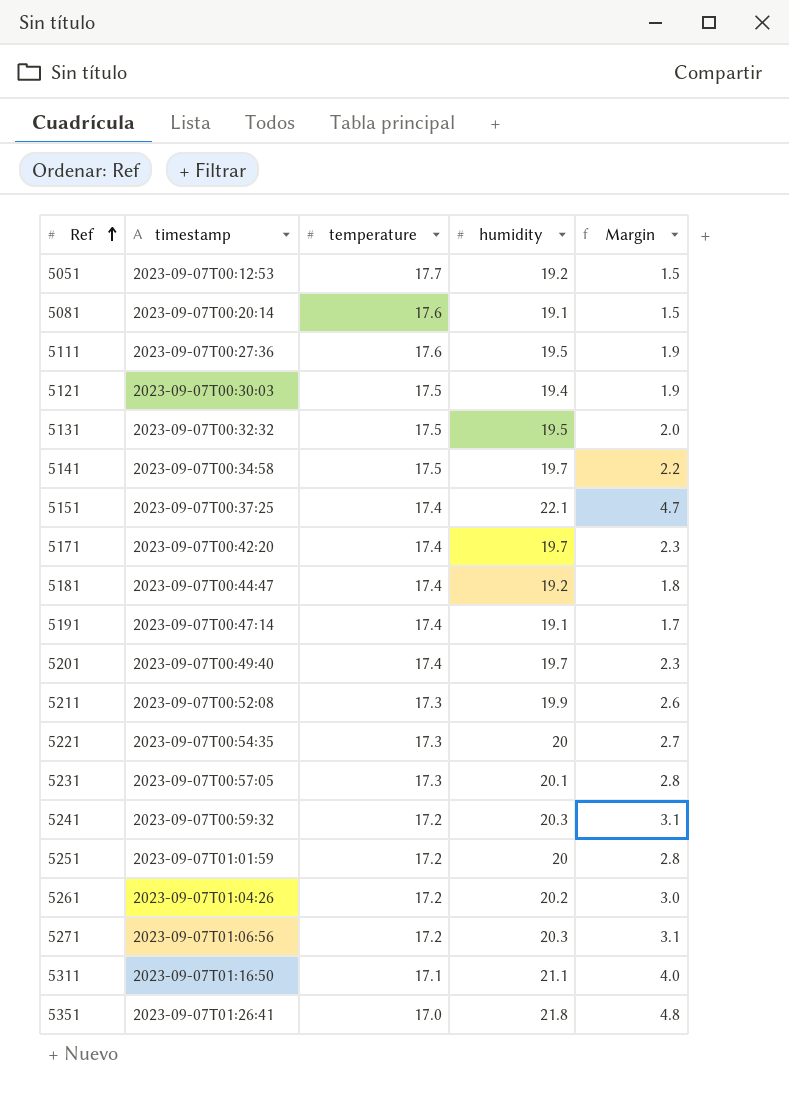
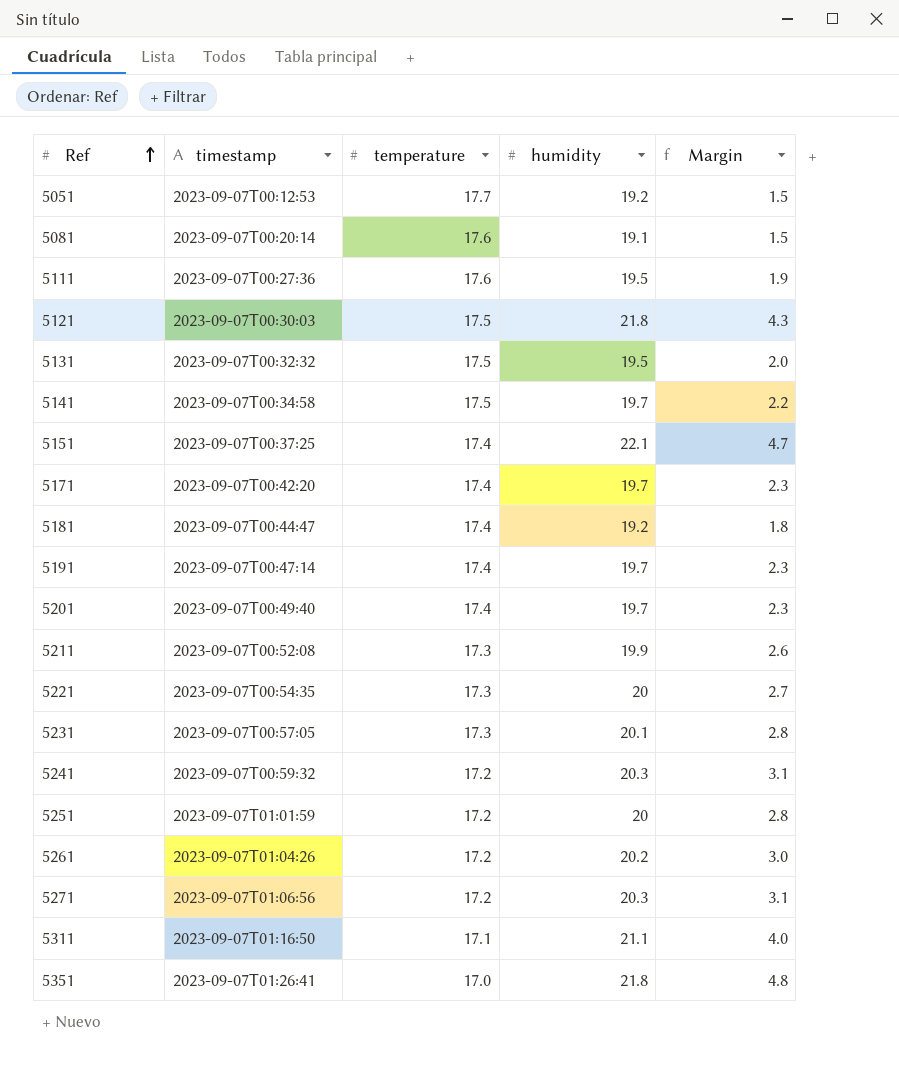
5121 | humidity: 19.4 -> 21.8
5121 | Margin: 1.9 -> 4.3
5191 | humidity: 19.1 -> 19.7
5191 | Margin: 1.7 -> 2.3

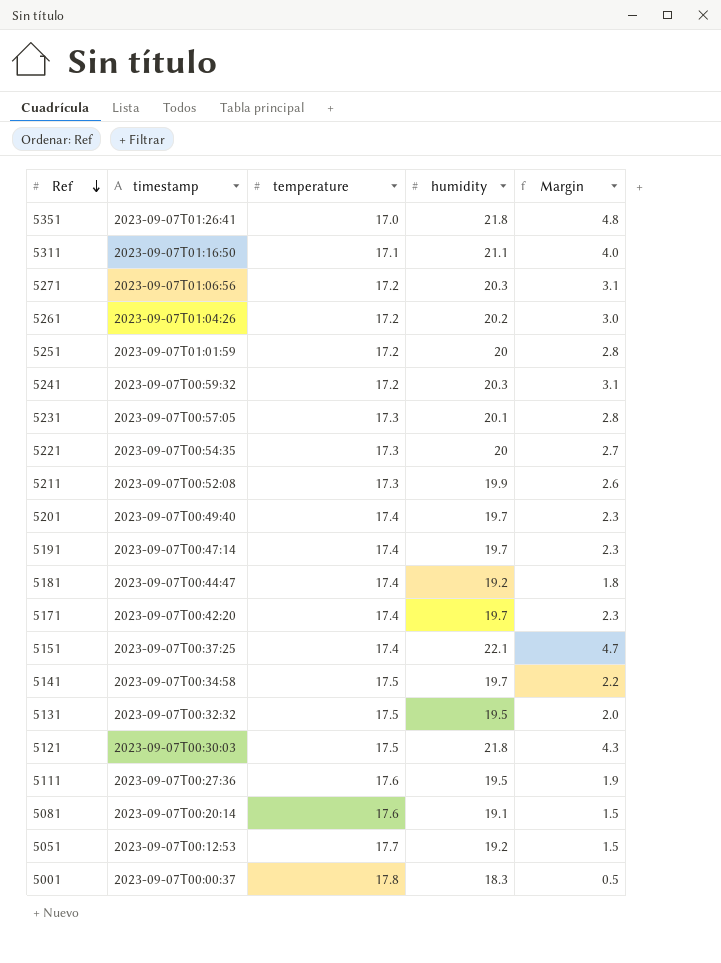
row order: Ref ascending -> Ref descending
row 5001: none -> 2023-09-07T00:00:37 | 17.8 | 18.3 | 0.5

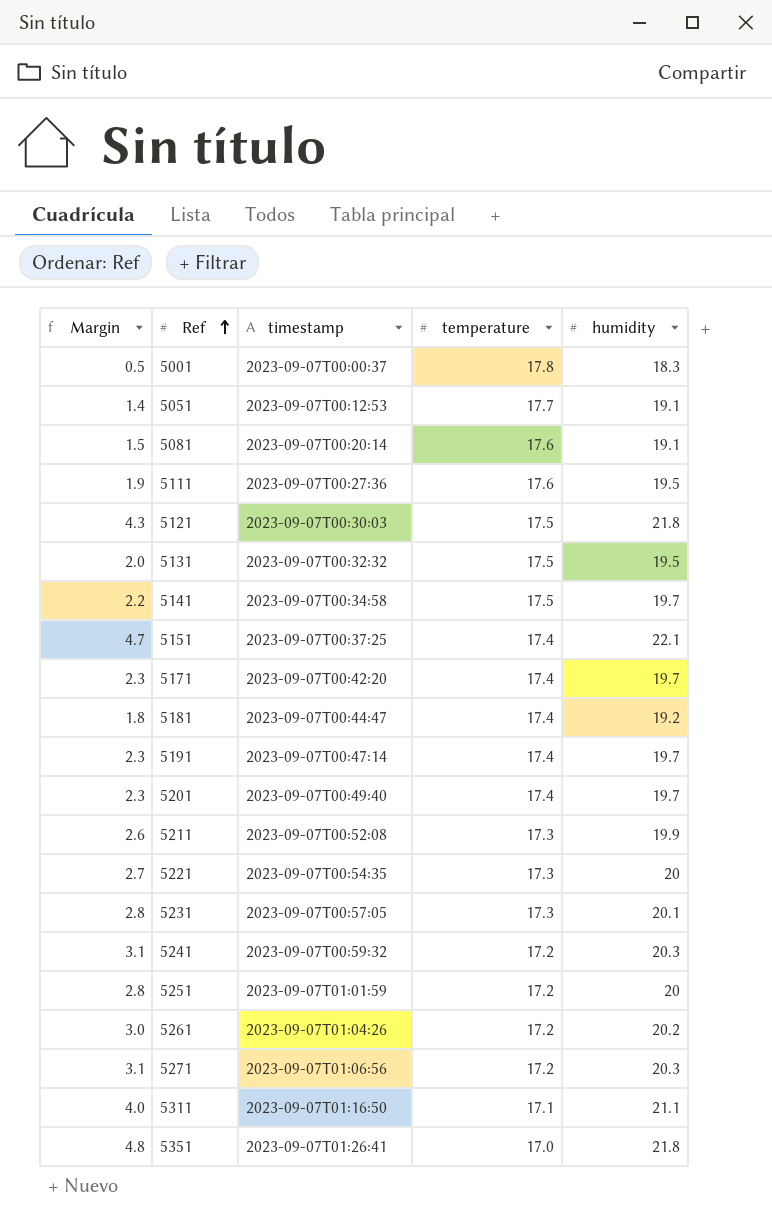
row order: Ref descending -> Ref ascending
column Margin | position: 5 -> 1
5051 | Margin: 1.5 -> 1.4
5051 | humidity: 19.2 -> 19.1

